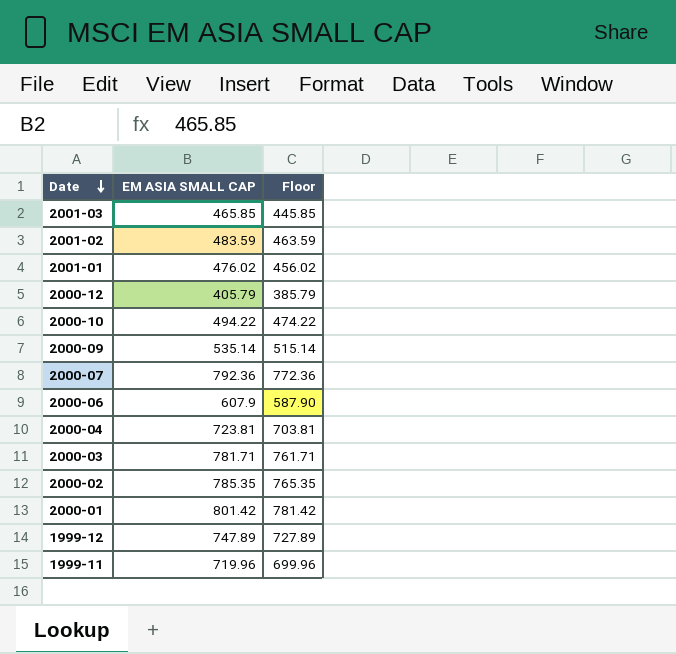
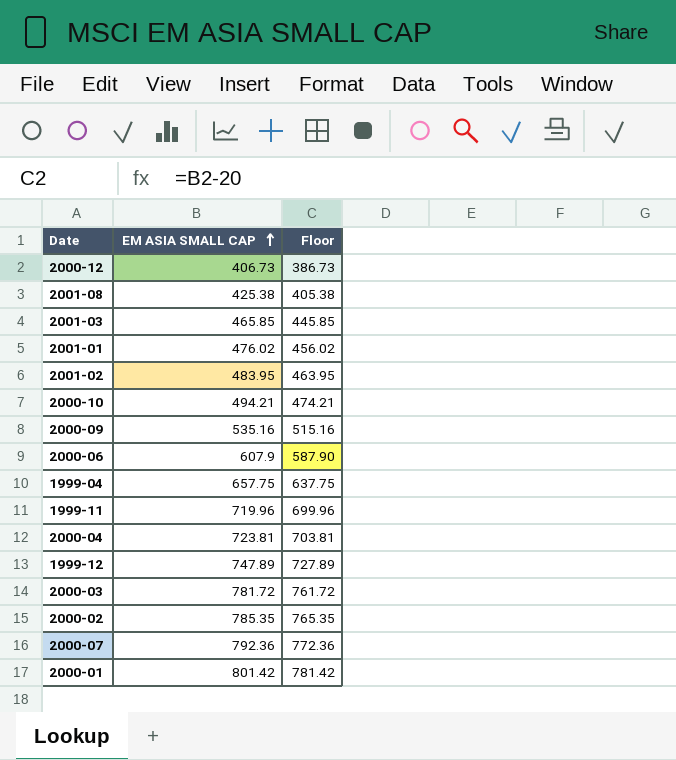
row order: Date descending -> EM ASIA SMALL CAP ascending
2000-12 | EM ASIA SMALL CAP: 405.79 -> 406.73
2000-12 | Floor: 385.79 -> 386.73
row 2001-08: none -> 425.38 | 405.38
2001-02 | EM ASIA SMALL CAP: 483.59 -> 483.95
2001-02 | Floor: 463.59 -> 463.95
2000-10 | EM ASIA SMALL CAP: 494.22 -> 494.21
2000-10 | Floor: 474.22 -> 474.21
2000-09 | EM ASIA SMALL CAP: 535.14 -> 535.16
2000-09 | Floor: 515.14 -> 515.16
row 1999-04: none -> 657.75 | 637.75
2000-03 | EM ASIA SMALL CAP: 781.71 -> 781.72
2000-03 | Floor: 761.71 -> 761.72

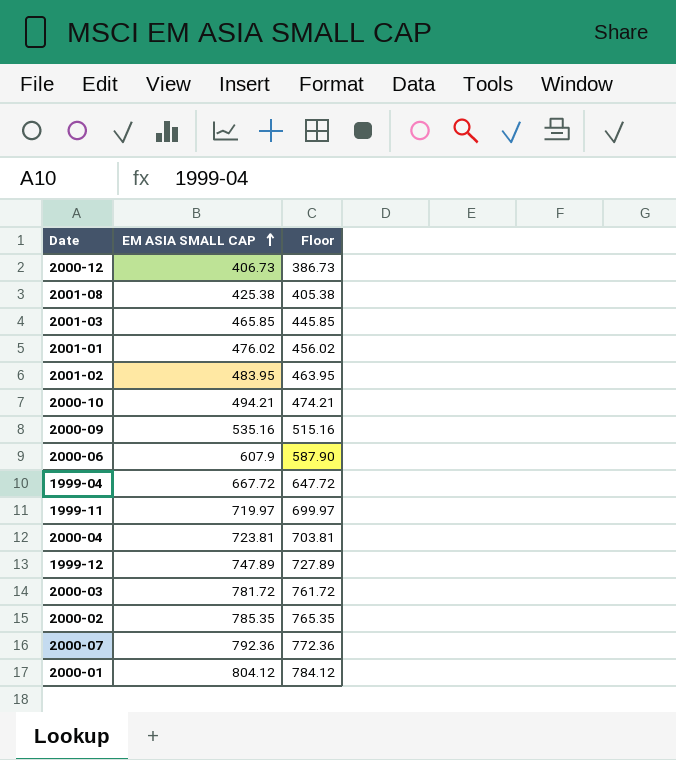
1999-04 | EM ASIA SMALL CAP: 657.75 -> 667.72
1999-04 | Floor: 637.75 -> 647.72
1999-11 | EM ASIA SMALL CAP: 719.96 -> 719.97
1999-11 | Floor: 699.96 -> 699.97
2000-01 | EM ASIA SMALL CAP: 801.42 -> 804.12
2000-01 | Floor: 781.42 -> 784.12

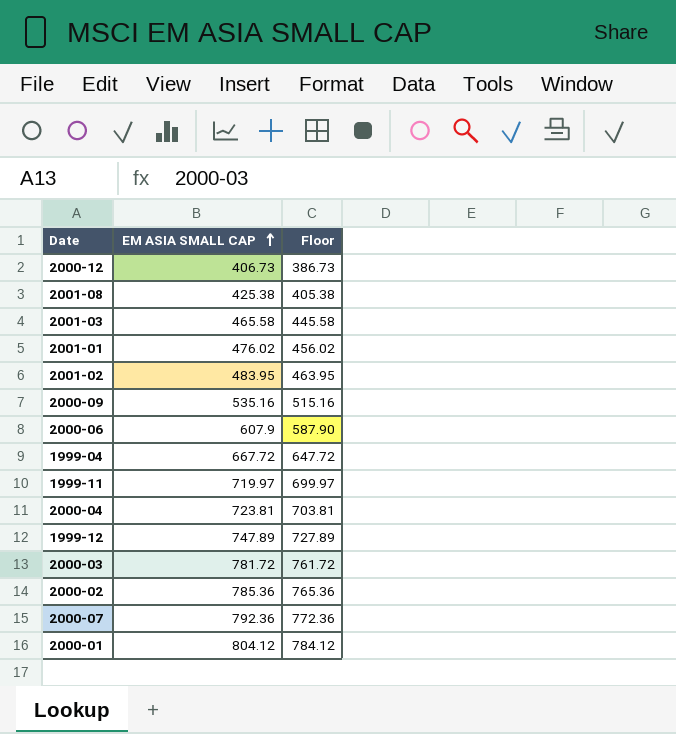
row 2000-10: 494.21 | 474.21 -> none
2001-03 | EM ASIA SMALL CAP: 465.85 -> 465.58
2001-03 | Floor: 445.85 -> 445.58
2000-02 | EM ASIA SMALL CAP: 785.35 -> 785.36
2000-02 | Floor: 765.35 -> 765.36

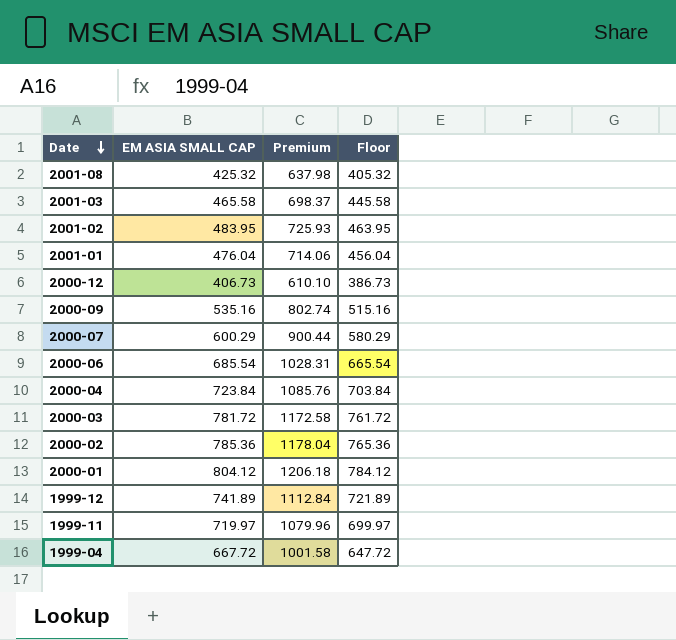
row order: EM ASIA SMALL CAP ascending -> Date descending
column Premium | formula: none -> [EM ASIA SMALL CAP] * 1.5
2001-08 | EM ASIA SMALL CAP: 425.38 -> 425.32
2001-08 | Floor: 405.38 -> 405.32
2001-01 | EM ASIA SMALL CAP: 476.02 -> 476.04
2001-01 | Floor: 456.02 -> 456.04
2000-07 | EM ASIA SMALL CAP: 792.36 -> 600.29
2000-07 | Floor: 772.36 -> 580.29
2000-06 | EM ASIA SMALL CAP: 607.9 -> 685.54
2000-06 | Floor: 587.90 -> 665.54
2000-04 | EM ASIA SMALL CAP: 723.81 -> 723.84
2000-04 | Floor: 703.81 -> 703.84
1999-12 | EM ASIA SMALL CAP: 747.89 -> 741.89
1999-12 | Floor: 727.89 -> 721.89

